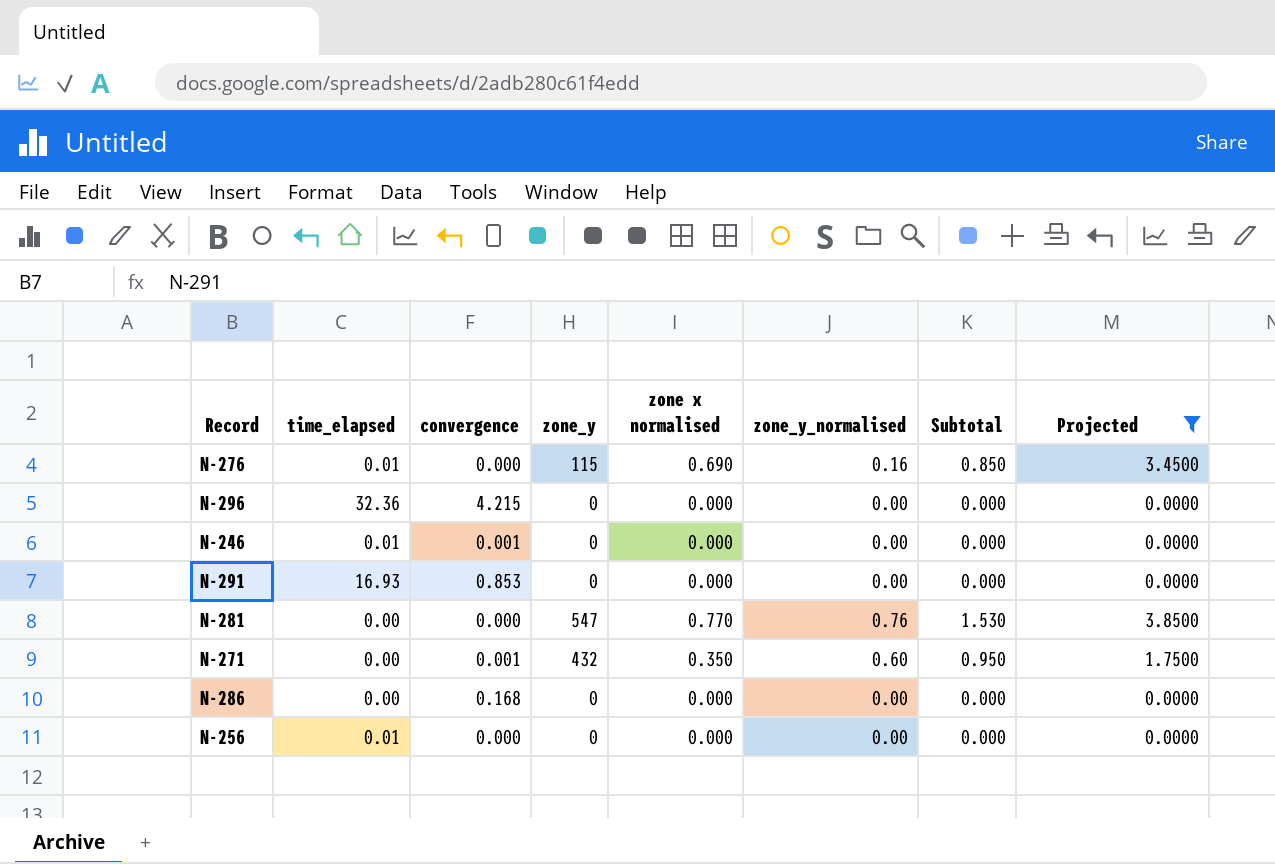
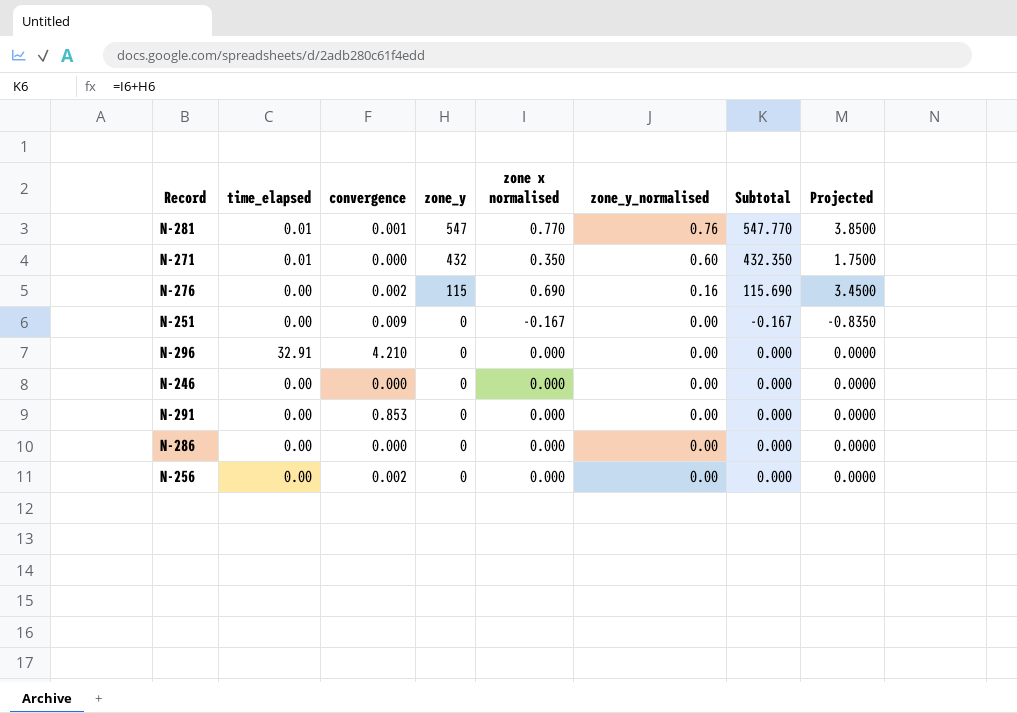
filter: Projected != -0.8350 -> none
row order: none -> zone_y descending
column Subtotal | formula: [zone x normalised] + [zone_y_normalised] -> [zone_y] + [zone x normalised]
N-281 | time_elapsed: 0.00 -> 0.01
N-281 | convergence: 0.000 -> 0.001
N-271 | time_elapsed: 0.00 -> 0.01
N-271 | convergence: 0.001 -> 0.000
N-276 | time_elapsed: 0.01 -> 0.00
N-276 | convergence: 0.000 -> 0.002
N-296 | time_elapsed: 32.36 -> 32.91
N-296 | convergence: 4.215 -> 4.210
N-246 | time_elapsed: 0.01 -> 0.00
N-246 | convergence: 0.001 -> 0.000
N-291 | time_elapsed: 16.93 -> 0.00
N-286 | convergence: 0.168 -> 0.000
N-256 | time_elapsed: 0.01 -> 0.00
N-256 | convergence: 0.000 -> 0.002

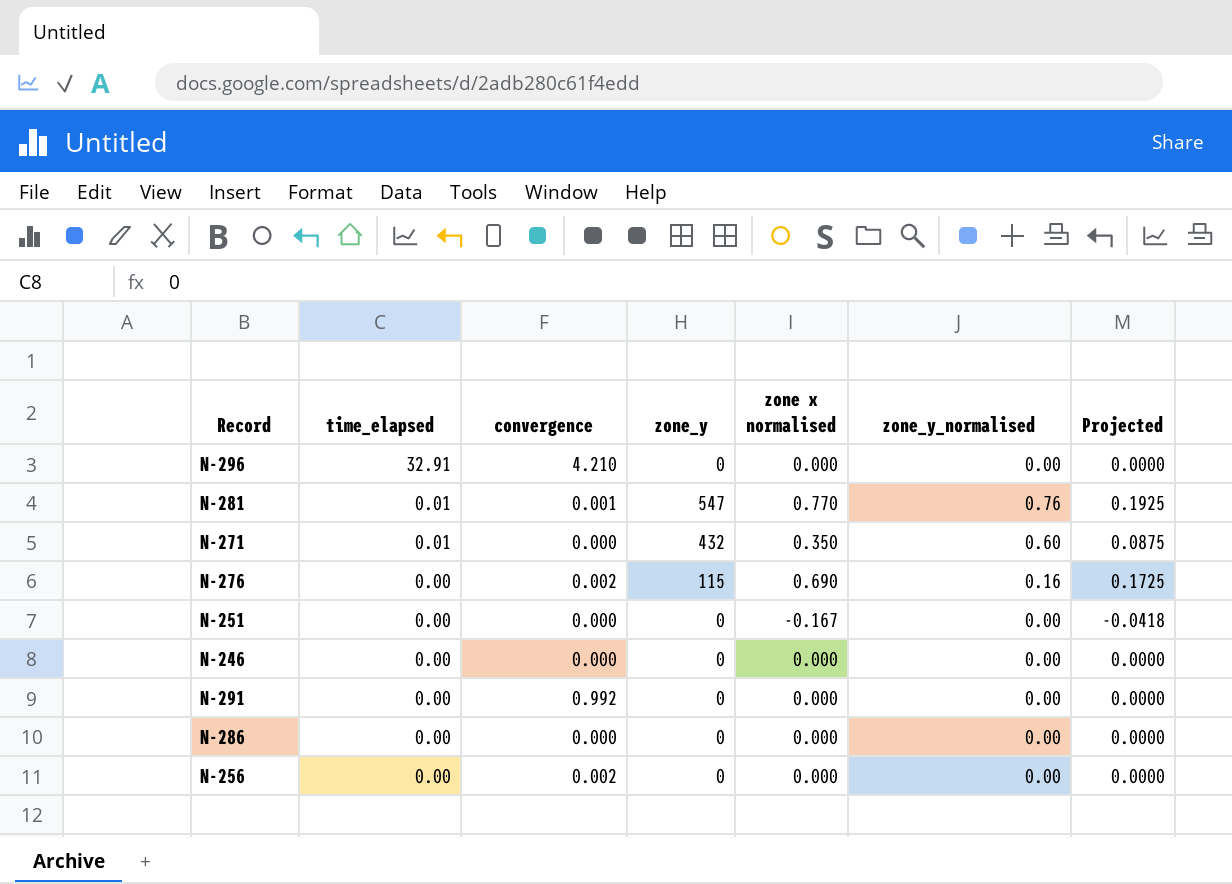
row order: zone_y descending -> time_elapsed descending
column Subtotal | formula: [zone_y] + [zone x normalised] -> none
column Projected | formula: [zone x normalised] * 5 -> [zone x normalised] * 0.25
N-251 | convergence: 0.009 -> 0.000
N-291 | convergence: 0.853 -> 0.992

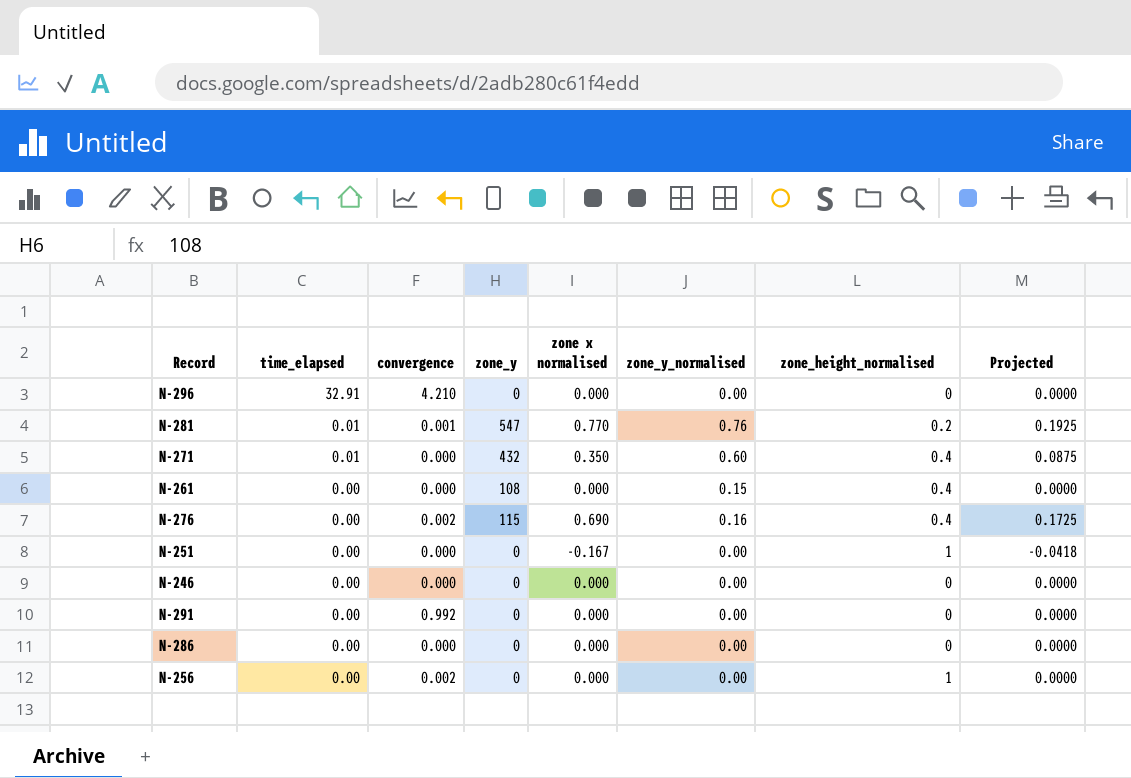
column zone_height_normalised | position: none -> 7
row N-261: none -> 0.00 | 0.000 | 108 | 0.000 | 0.15 | 0.4 | 0.0000

